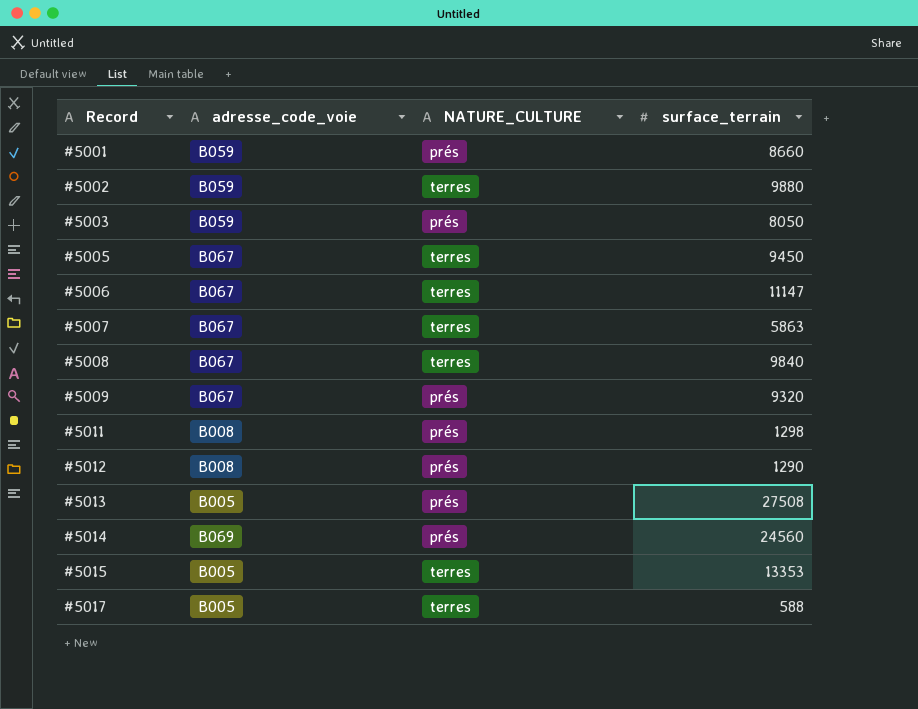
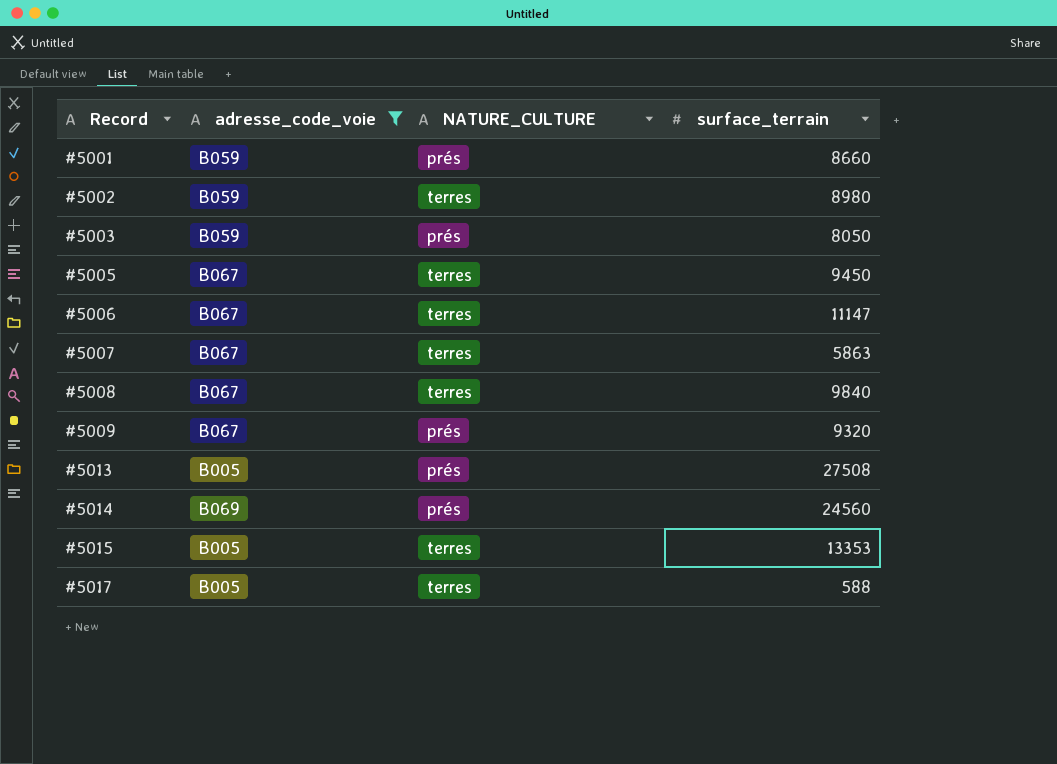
filter: none -> adresse_code_voie != B008
#5002 | surface_terrain: 9880 -> 8980

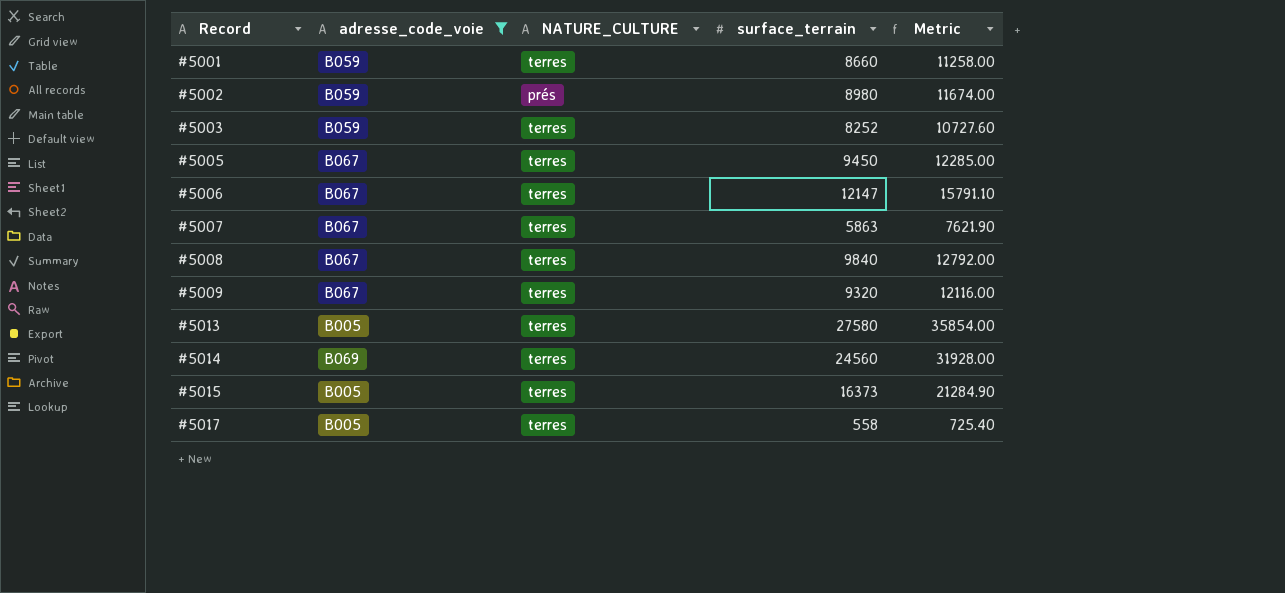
column Metric | formula: none -> [surface_terrain] * 1.3
#5001 | NATURE_CULTURE: prés -> terres
#5002 | NATURE_CULTURE: terres -> prés
#5003 | NATURE_CULTURE: prés -> terres
#5003 | surface_terrain: 8050 -> 8252
#5006 | surface_terrain: 11147 -> 12147
#5009 | NATURE_CULTURE: prés -> terres
#5013 | NATURE_CULTURE: prés -> terres
#5013 | surface_terrain: 27508 -> 27580
#5014 | NATURE_CULTURE: prés -> terres
#5015 | surface_terrain: 13353 -> 16373
#5017 | surface_terrain: 588 -> 558

